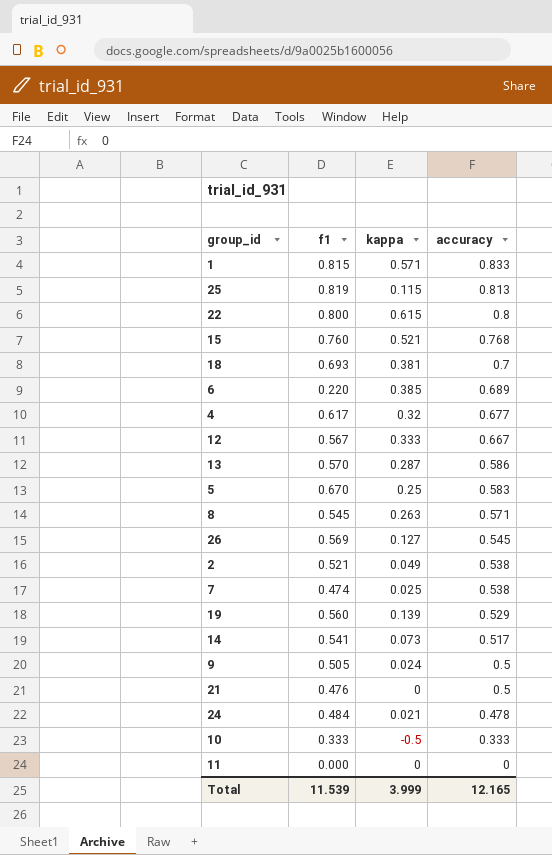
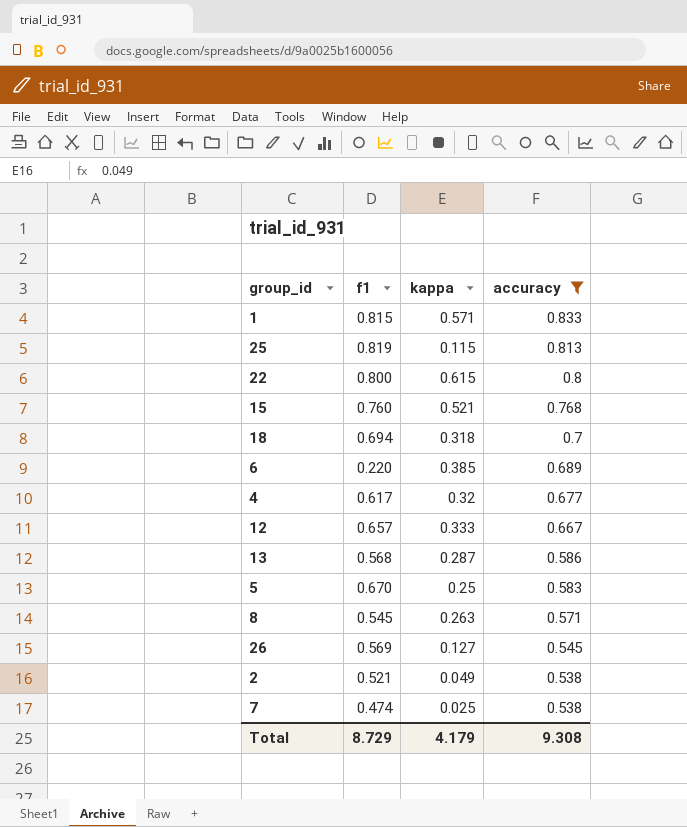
filter: none -> accuracy >= 0.538
18 | f1: 0.693 -> 0.694
18 | kappa: 0.381 -> 0.318
12 | f1: 0.567 -> 0.657
13 | f1: 0.570 -> 0.568
Total | f1: 11.539 -> 8.729
Total | kappa: 3.999 -> 4.179
Total | accuracy: 12.165 -> 9.308

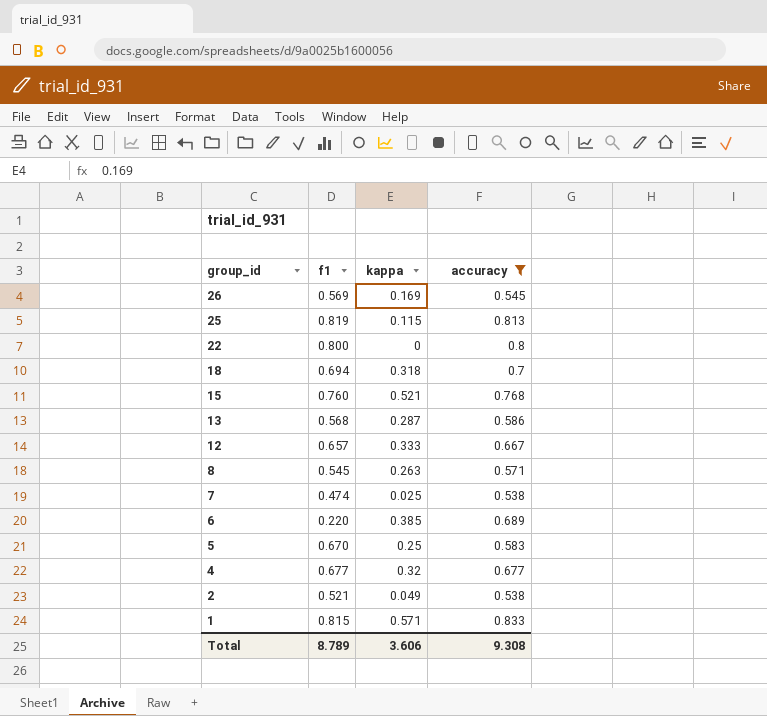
row order: accuracy descending -> group_id descending
26 | kappa: 0.127 -> 0.169
22 | kappa: 0.615 -> 0
4 | f1: 0.617 -> 0.677
Total | f1: 8.729 -> 8.789
Total | kappa: 4.179 -> 3.606

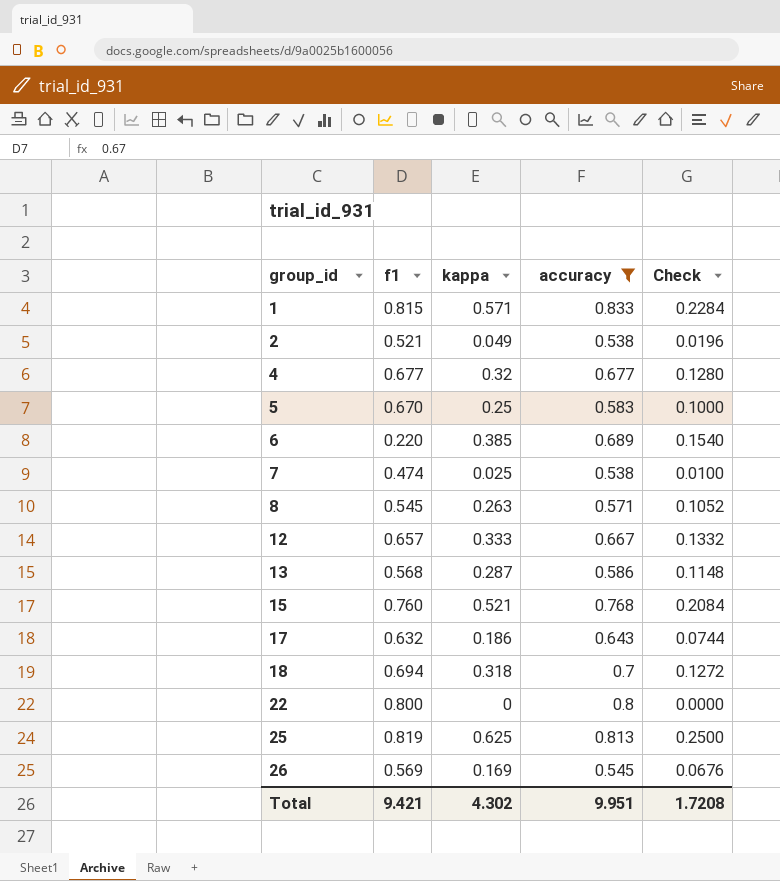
row order: group_id descending -> group_id ascending
column Check | formula: none -> [kappa] * 0.4
row 17: none -> 0.632 | 0.186 | 0.643 | 0.0744
25 | kappa: 0.115 -> 0.625
Total | f1: 8.789 -> 9.421
Total | kappa: 3.606 -> 4.302
Total | accuracy: 9.308 -> 9.951

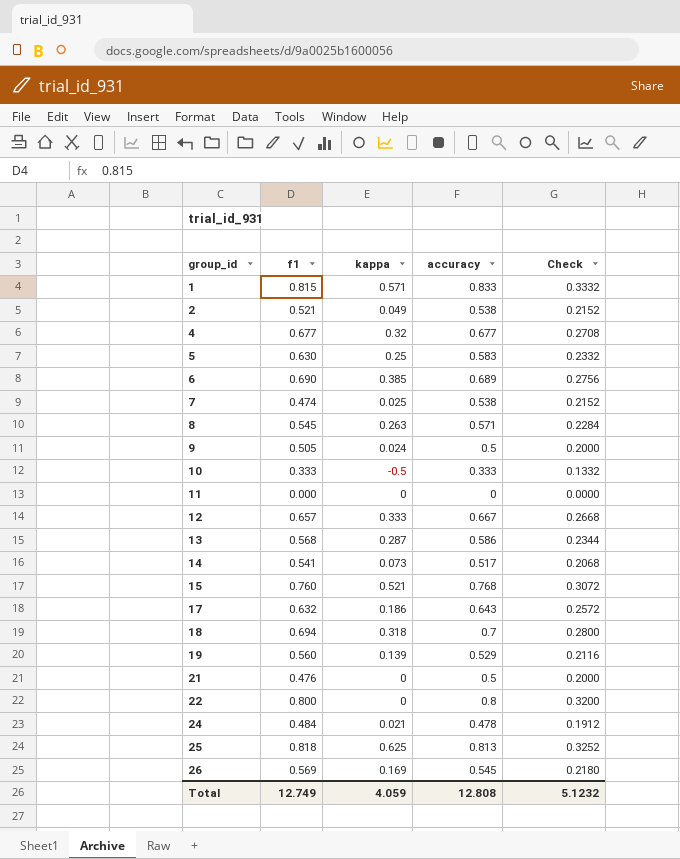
filter: accuracy >= 0.538 -> none
column Check | formula: [kappa] * 0.4 -> [accuracy] * 0.4
5 | f1: 0.670 -> 0.630
6 | f1: 0.220 -> 0.690
25 | f1: 0.819 -> 0.818
Total | f1: 9.421 -> 12.749
Total | kappa: 4.302 -> 4.059
Total | accuracy: 9.951 -> 12.808
Total | Check: 1.7208 -> 5.1232

